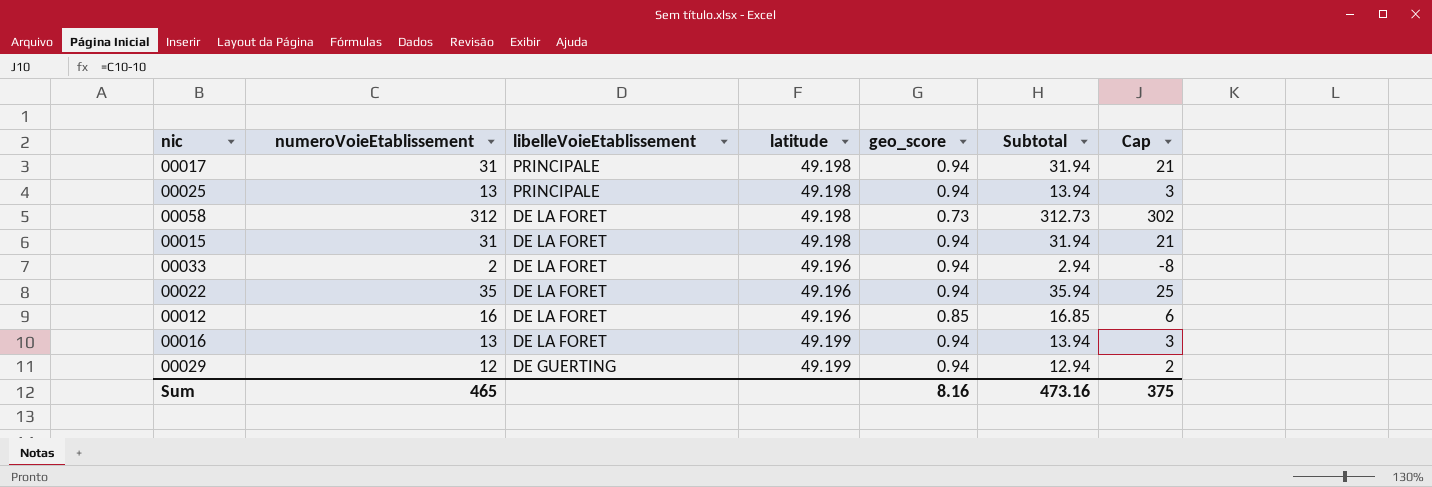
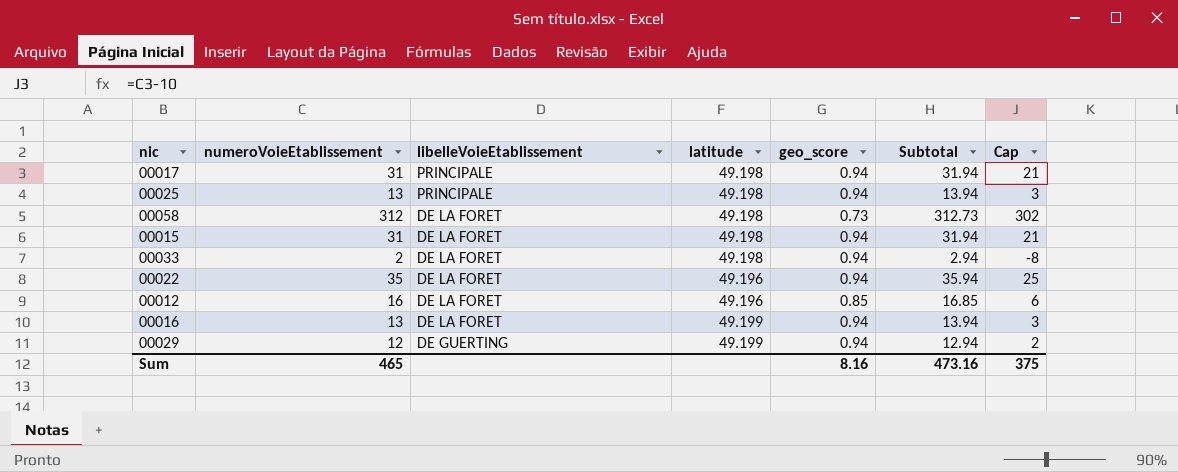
00033 | latitude: 49.196 -> 49.198

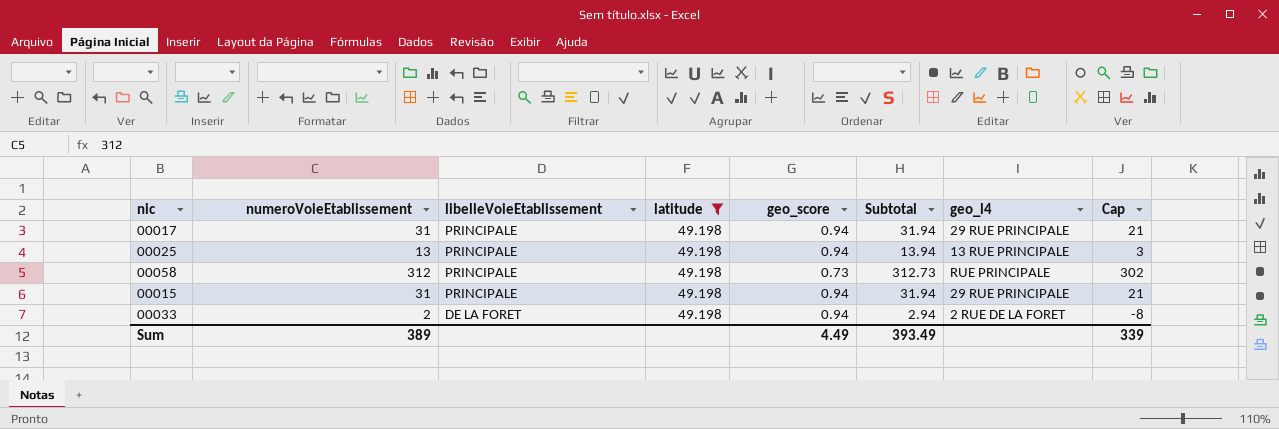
filter: none -> latitude = 49.198
column geo_l4 | position: none -> 7
00058 | libelleVoieEtablissement: DE LA FORET -> PRINCIPALE
00015 | libelleVoieEtablissement: DE LA FORET -> PRINCIPALE
Sum | numeroVoieEtablissement: 465 -> 389
Sum | geo_score: 8.16 -> 4.49
Sum | Subtotal: 473.16 -> 393.49
Sum | Cap: 375 -> 339

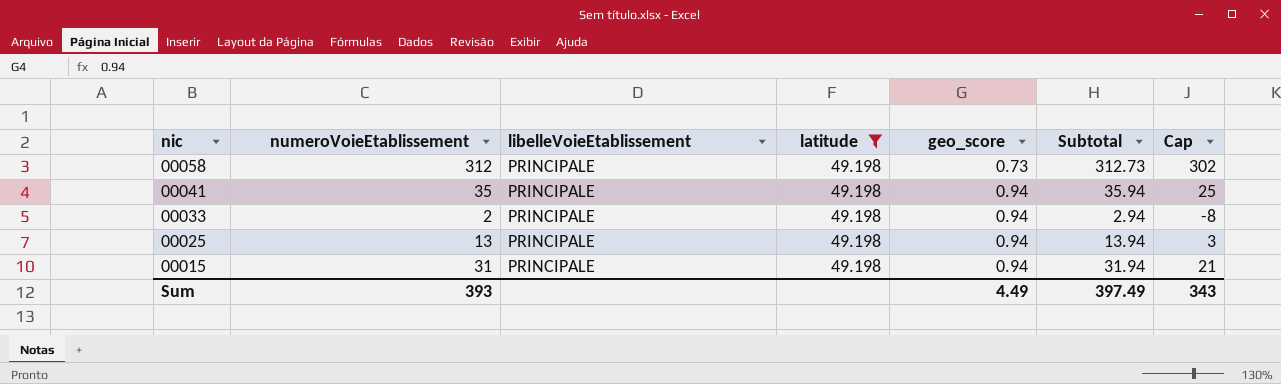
row order: libelleVoieEtablissement descending -> nic descending
column geo_l4 | position: 7 -> none
row 00017: 31 | PRINCIPALE | 49.198 | 0.94 | 31.94 | 29 RUE PRINCIPALE | 21 -> none
row 00041: none -> 35 | PRINCIPALE | 49.198 | 0.94 | 35.94 | 25
00033 | libelleVoieEtablissement: DE LA FORET -> PRINCIPALE
Sum | numeroVoieEtablissement: 389 -> 393
Sum | Subtotal: 393.49 -> 397.49
Sum | Cap: 339 -> 343

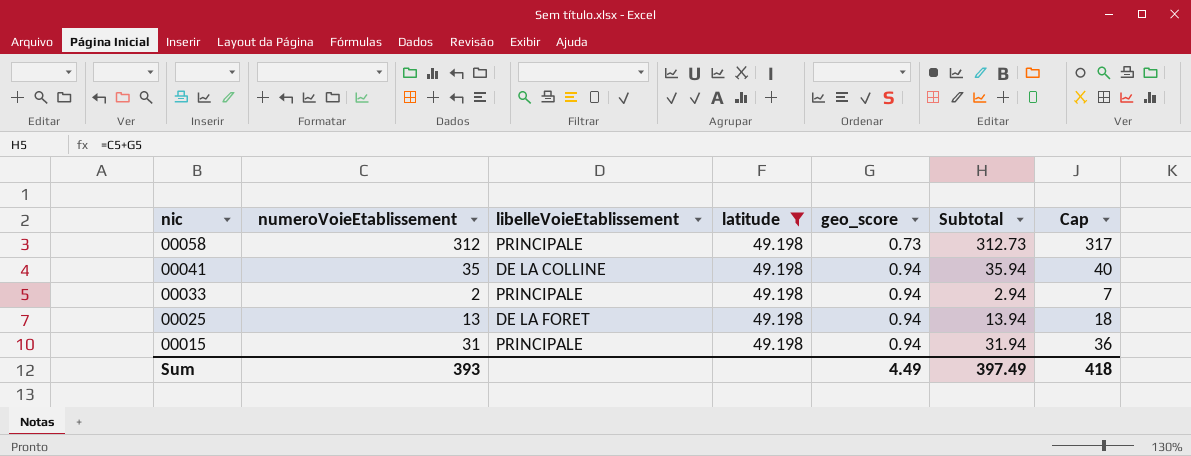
column Cap | formula: [numeroVoieEtablissement] - 10 -> [numeroVoieEtablissement] + 5
00041 | libelleVoieEtablissement: PRINCIPALE -> DE LA COLLINE
00025 | libelleVoieEtablissement: PRINCIPALE -> DE LA FORET
Sum | Cap: 343 -> 418

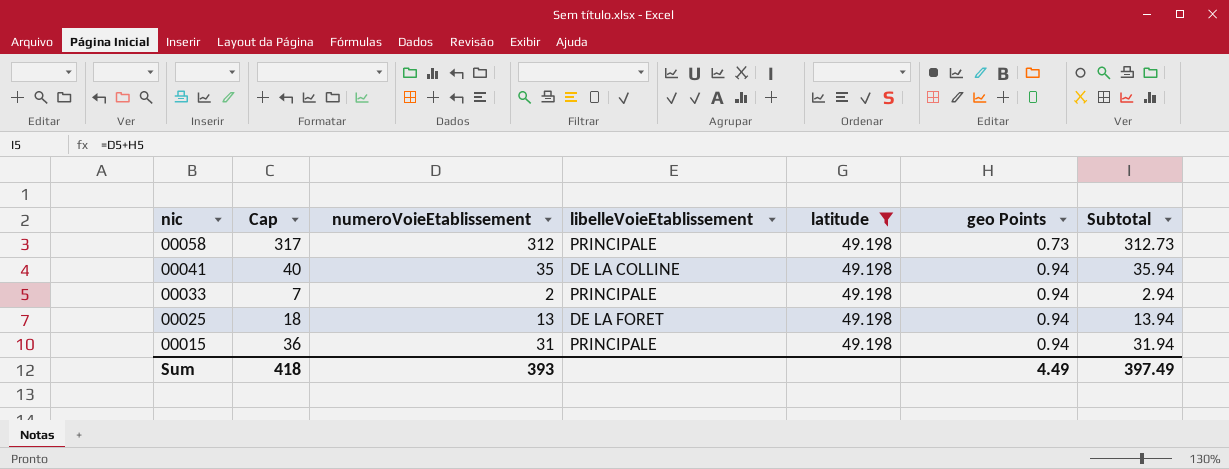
column Cap | position: 7 -> 2
column name: geo_score -> geo Points

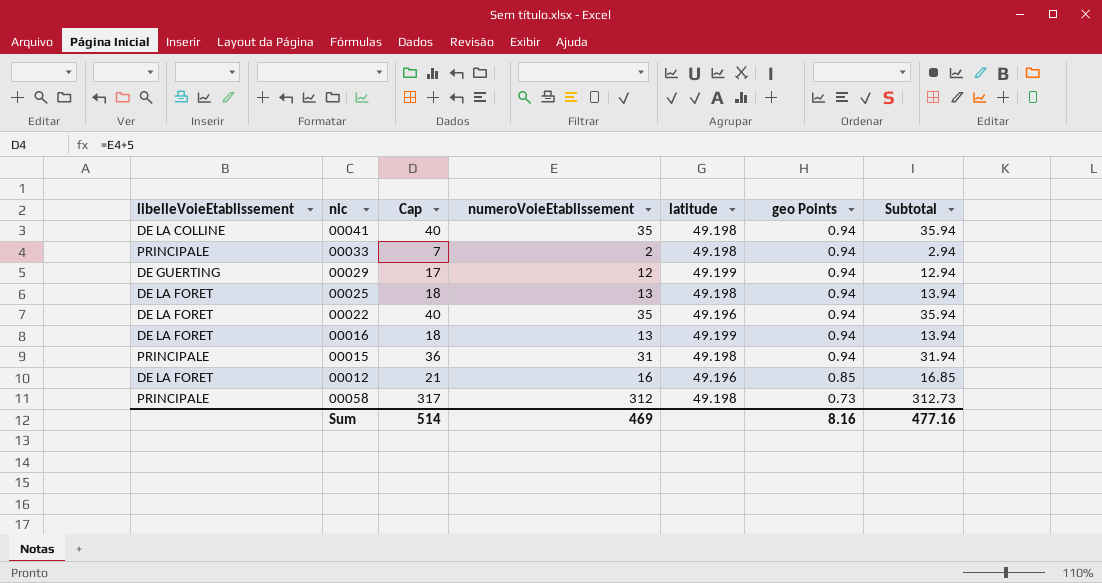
filter: latitude = 49.198 -> none
row order: nic descending -> geo Points descending
column libelleVoieEtablissement | position: 4 -> 1
Sum | Cap: 418 -> 514
Sum | numeroVoieEtablissement: 393 -> 469
Sum | geo Points: 4.49 -> 8.16
Sum | Subtotal: 397.49 -> 477.16

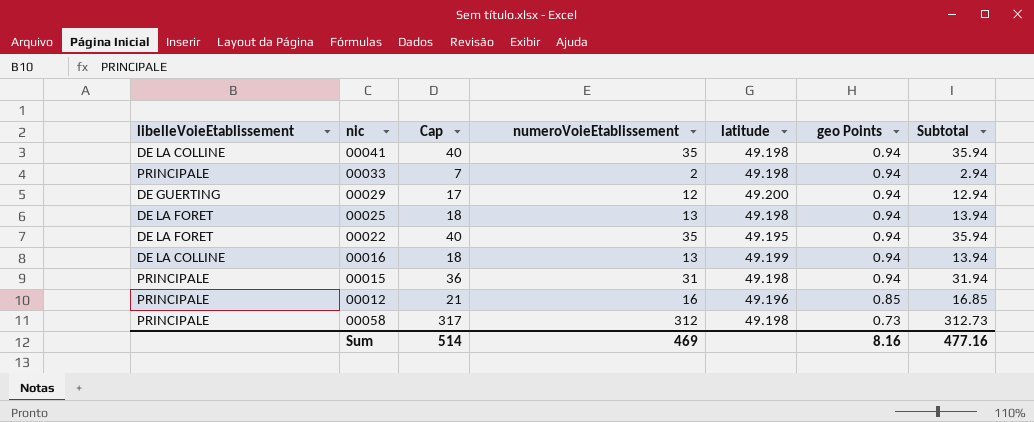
00029 | latitude: 49.199 -> 49.200
00022 | latitude: 49.196 -> 49.195
00016 | libelleVoieEtablissement: DE LA FORET -> DE LA COLLINE
00012 | libelleVoieEtablissement: DE LA FORET -> PRINCIPALE

